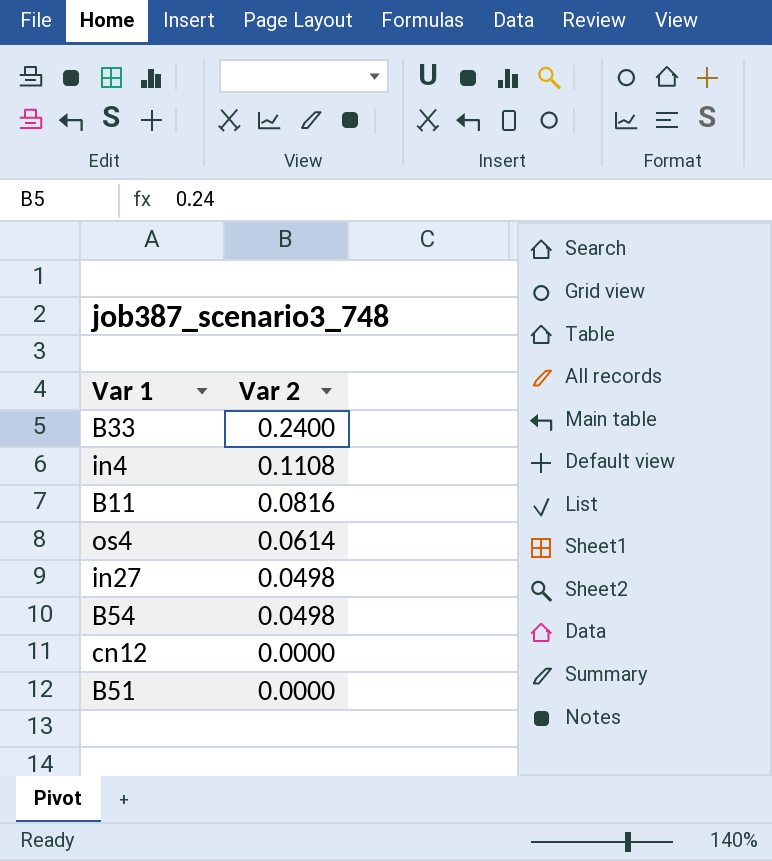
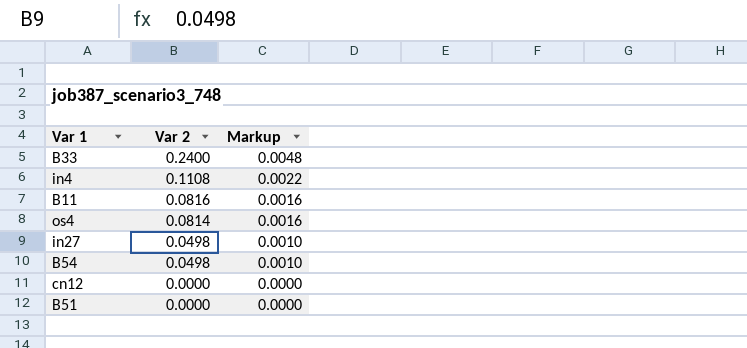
column Markup | formula: none -> [Var 2] * 0.02
os4 | Var 2: 0.0614 -> 0.0814

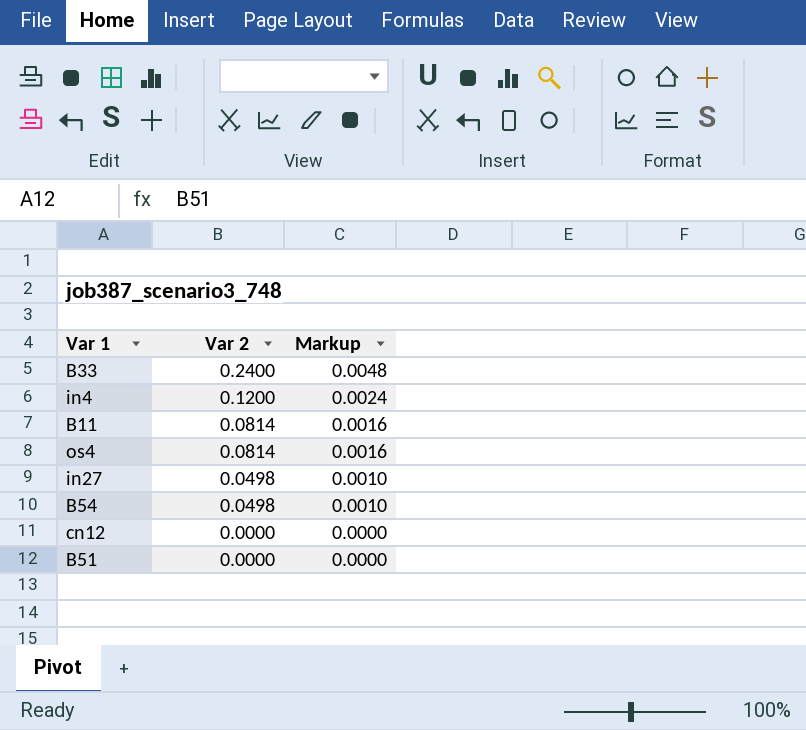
in4 | Var 2: 0.1108 -> 0.1200
in4 | Markup: 0.0022 -> 0.0024
B11 | Var 2: 0.0816 -> 0.0814

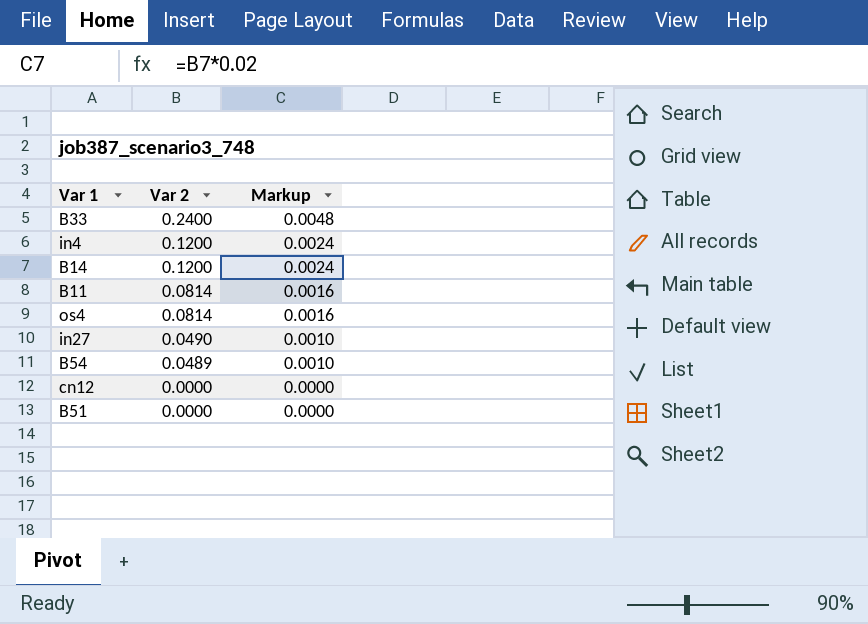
row B14: none -> 0.1200 | 0.0024
in27 | Var 2: 0.0498 -> 0.0490
B54 | Var 2: 0.0498 -> 0.0489

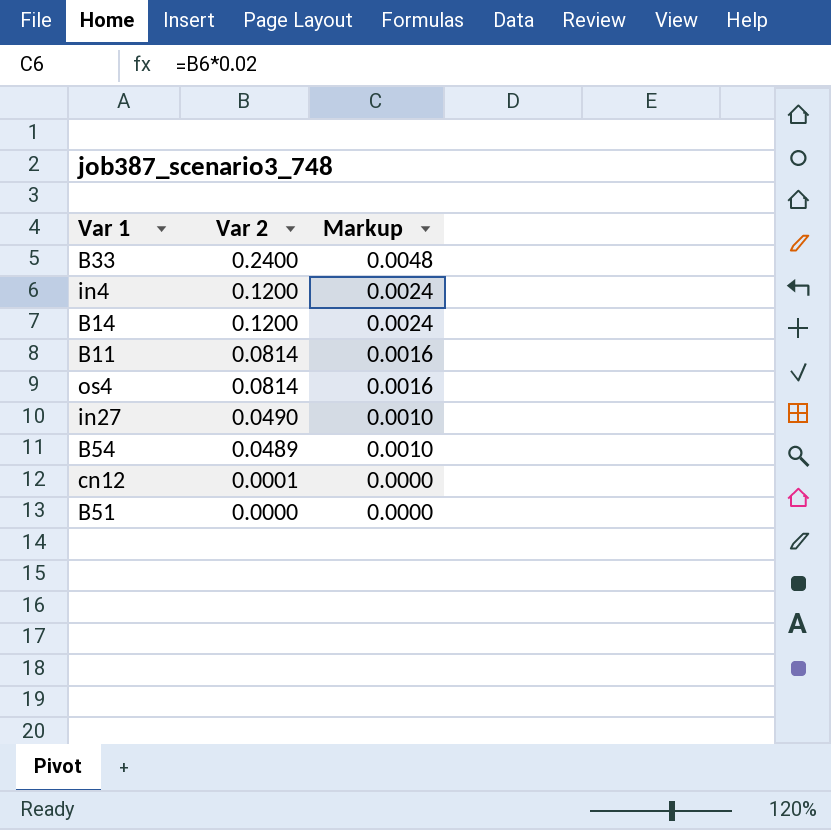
cn12 | Var 2: 0.0000 -> 0.0001

